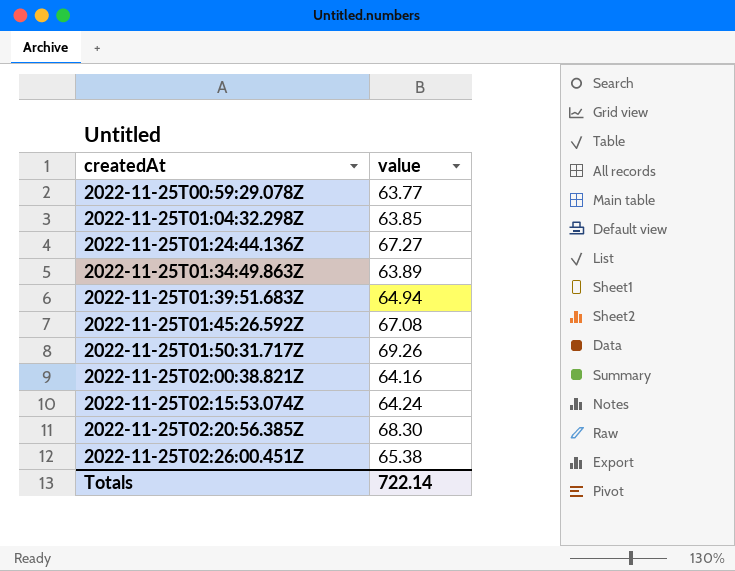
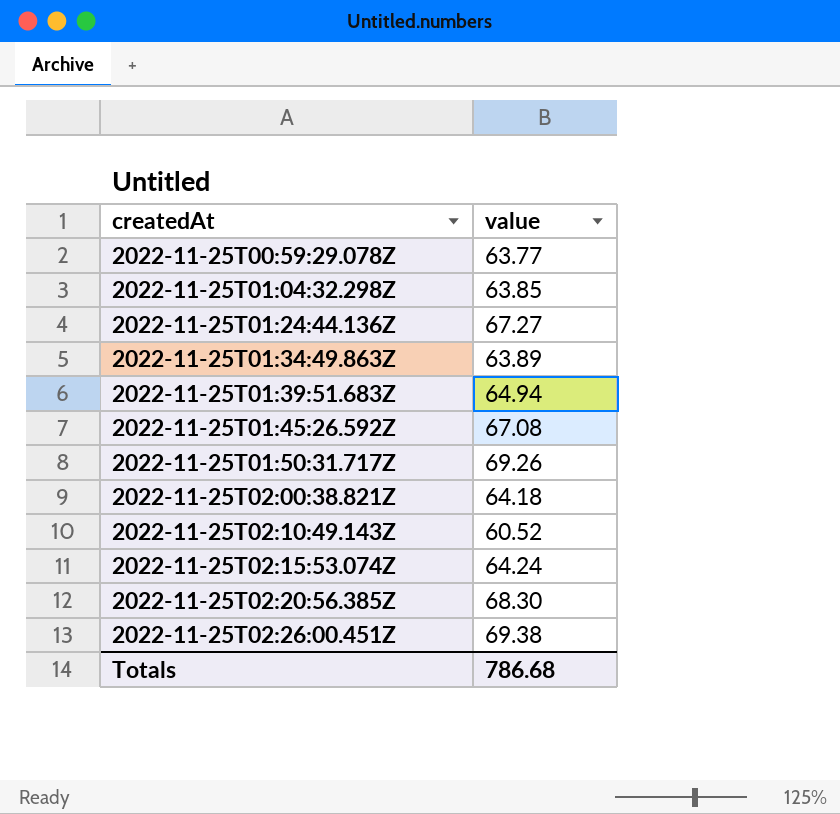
2022-11-25T02:00:38.821Z | value: 64.16 -> 64.18
row 2022-11-25T02:10:49.143Z: none -> 60.52
2022-11-25T02:26:00.451Z | value: 65.38 -> 69.38
Totals | value: 722.14 -> 786.68

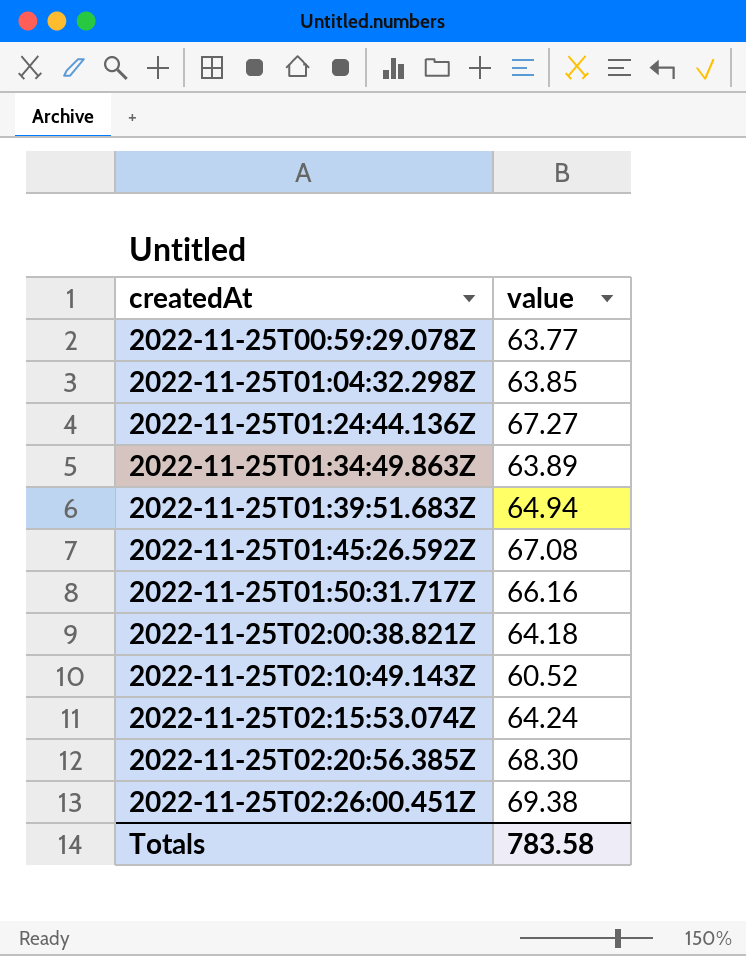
2022-11-25T01:50:31.717Z | value: 69.26 -> 66.16
Totals | value: 786.68 -> 783.58

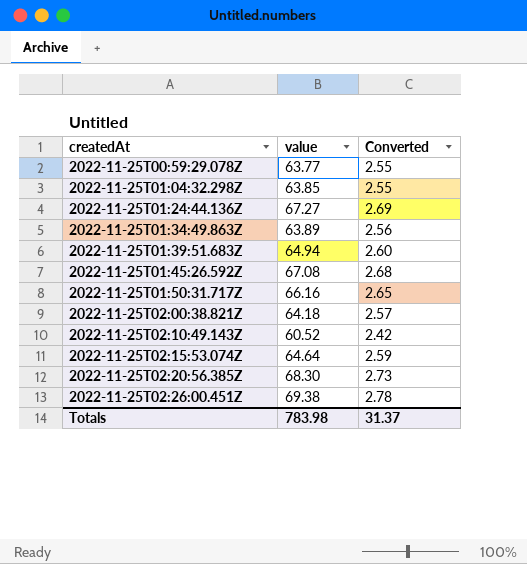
column Converted | formula: none -> [value] * 0.04
2022-11-25T02:15:53.074Z | value: 64.24 -> 64.64
Totals | value: 783.58 -> 783.98

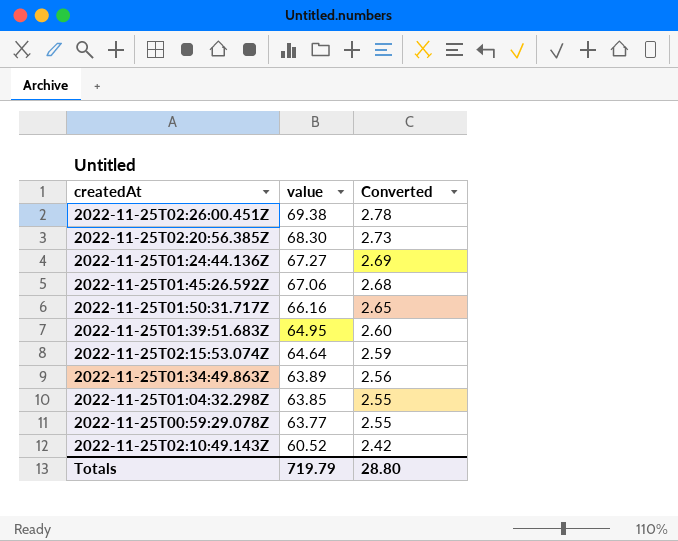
row order: createdAt ascending -> value descending
row 2022-11-25T02:00:38.821Z: 64.18 | 2.57 -> none
2022-11-25T01:45:26.592Z | value: 67.08 -> 67.06
2022-11-25T01:39:51.683Z | value: 64.94 -> 64.95
Totals | value: 783.98 -> 719.79
Totals | Converted: 31.37 -> 28.80

